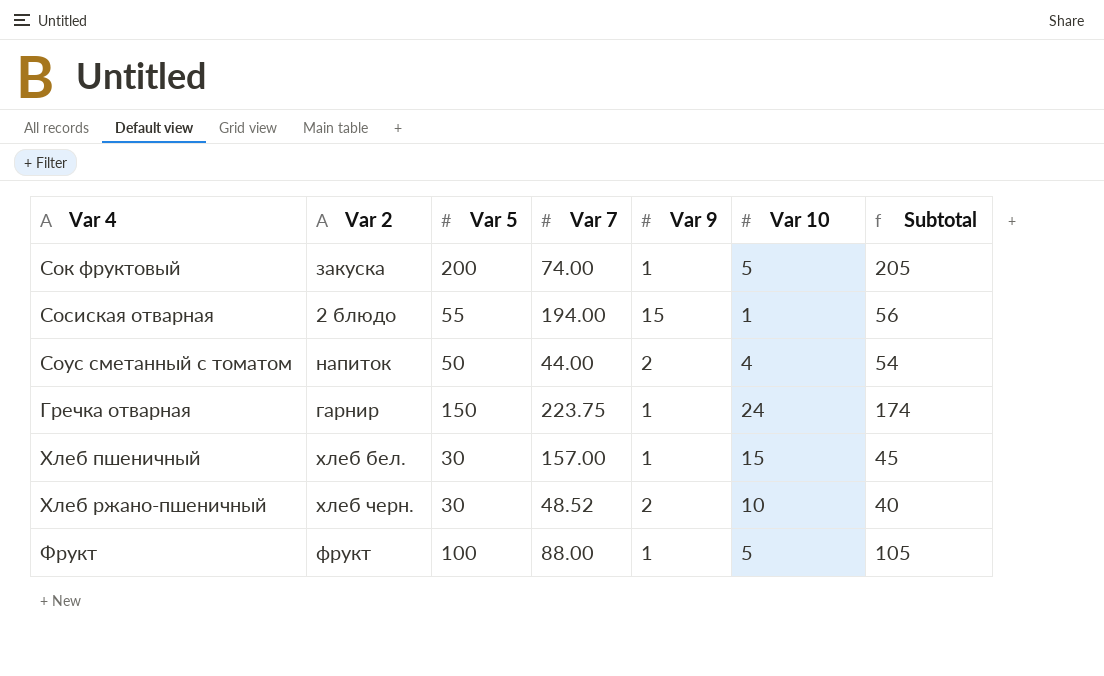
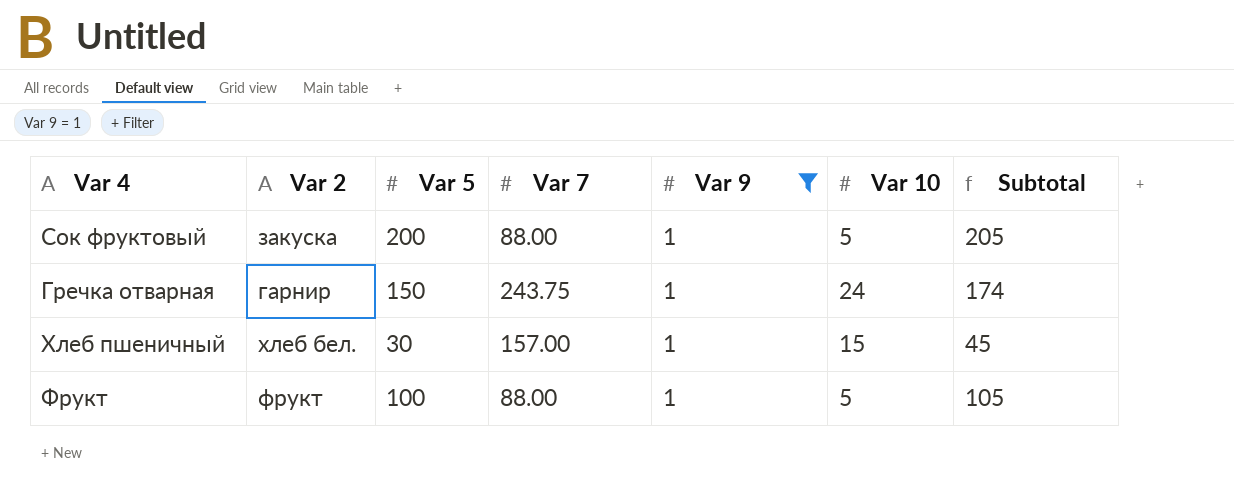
filter: none -> Var 9 = 1
Сок фруктовый | Var 7: 74.00 -> 88.00
Гречка отварная | Var 7: 223.75 -> 243.75

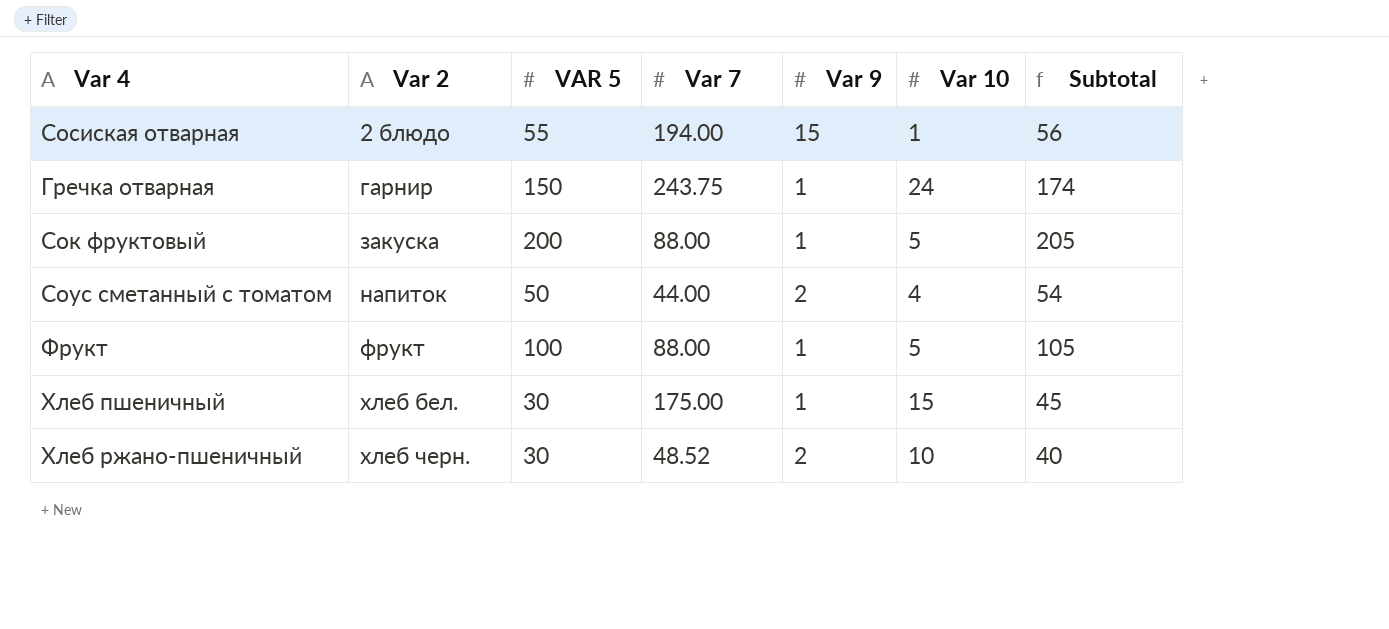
filter: Var 9 = 1 -> none
row order: none -> Var 2 ascending
column name: Var 5 -> VAR 5
Хлеб пшеничный | Var 7: 157.00 -> 175.00

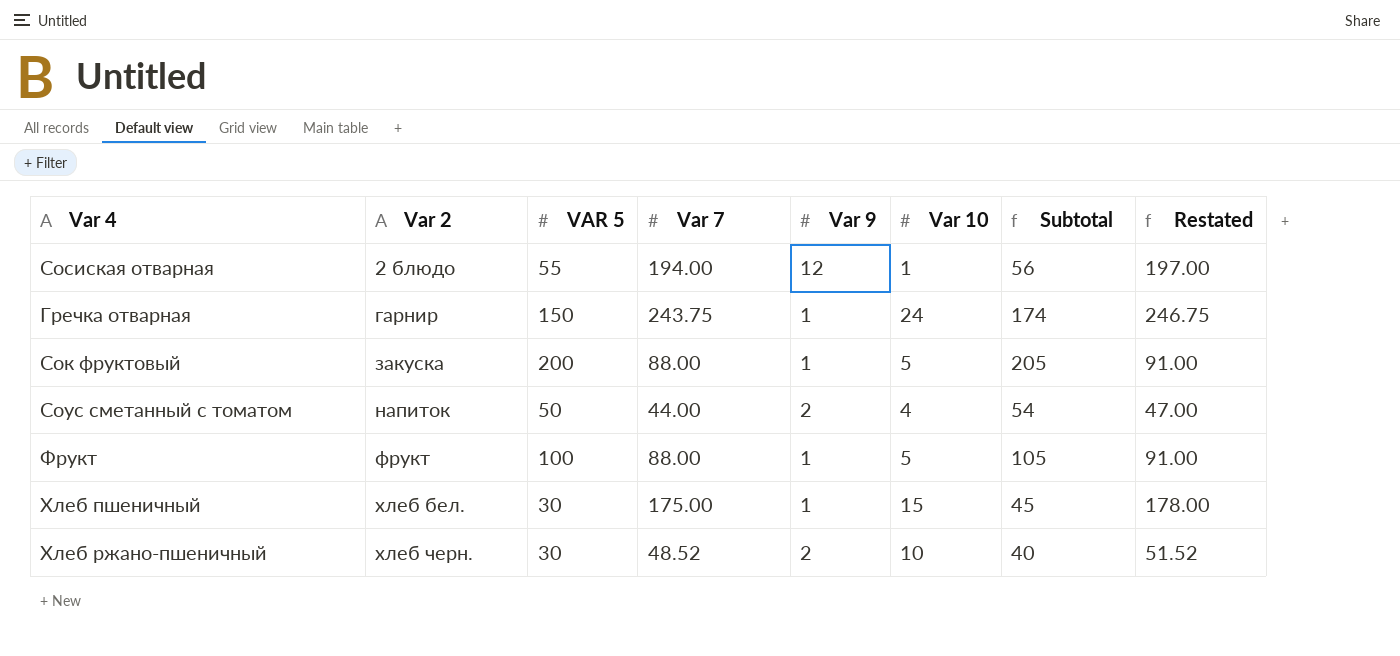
column Restated | formula: none -> [Var 7] + 3
Сосиская отварная | Var 9: 15 -> 12

